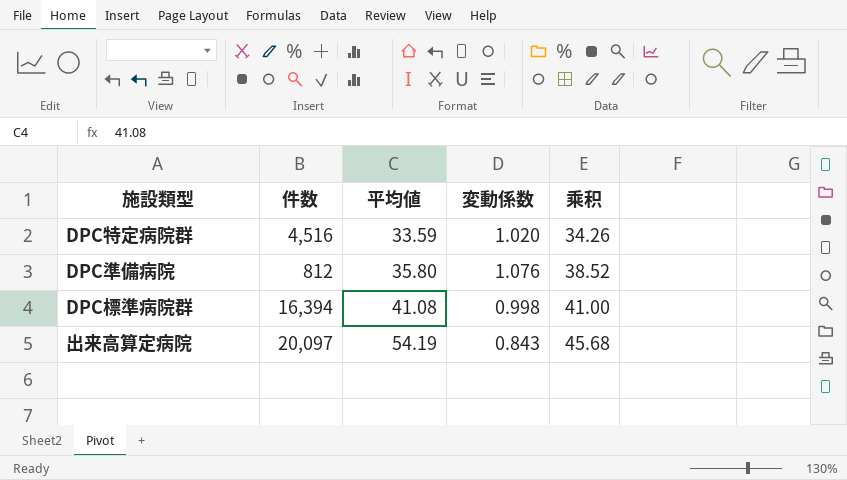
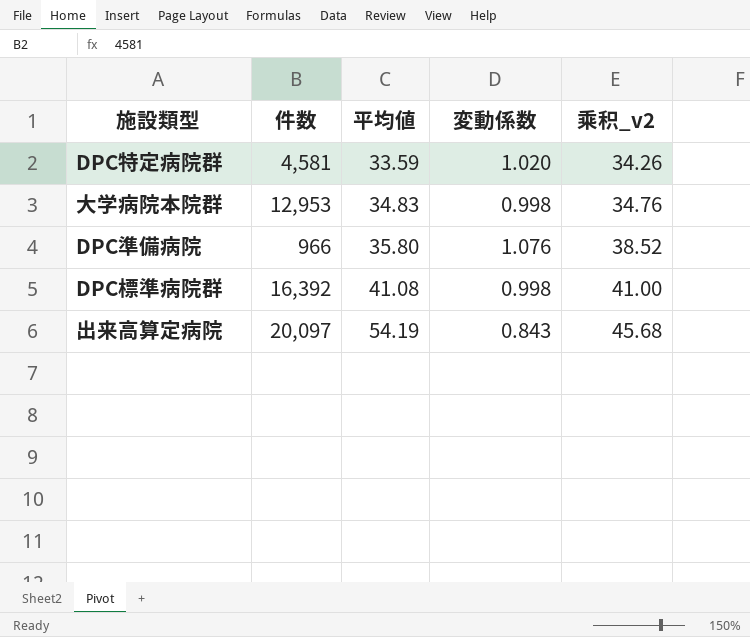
column name: 乘积 -> 乘积_v2
DPC特定病院群 | 件数: 4,516 -> 4,581
row 大学病院本院群: none -> 12,953 | 34.83 | 0.998 | 34.76
DPC準備病院 | 件数: 812 -> 966
DPC標準病院群 | 件数: 16,394 -> 16,392

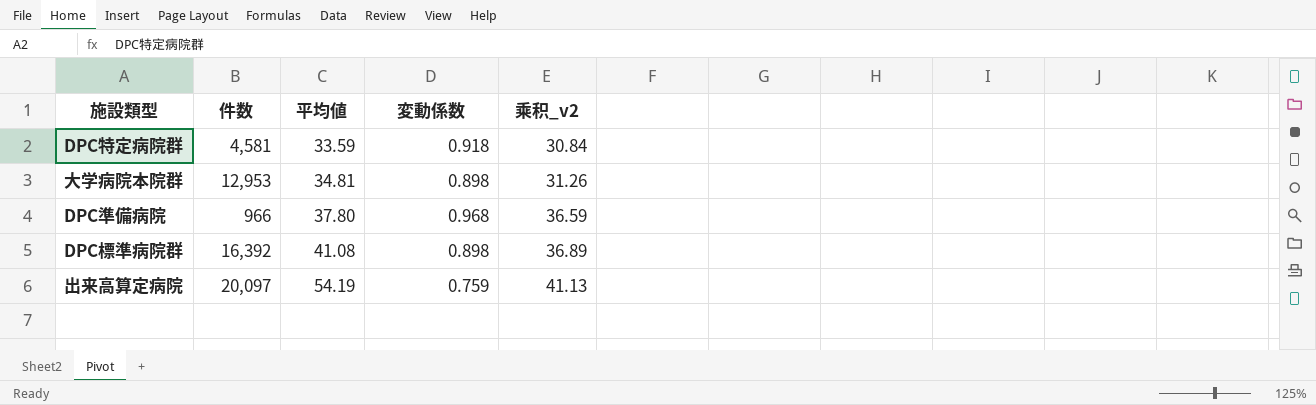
DPC特定病院群 | 変動係数: 1.020 -> 0.918
DPC特定病院群 | 乘积_v2: 34.26 -> 30.84
大学病院本院群 | 平均値: 34.83 -> 34.81
大学病院本院群 | 変動係数: 0.998 -> 0.898
大学病院本院群 | 乘积_v2: 34.76 -> 31.26
DPC準備病院 | 平均値: 35.80 -> 37.80
DPC準備病院 | 変動係数: 1.076 -> 0.968
DPC準備病院 | 乘积_v2: 38.52 -> 36.59
DPC標準病院群 | 変動係数: 0.998 -> 0.898
DPC標準病院群 | 乘积_v2: 41.00 -> 36.89
出来高算定病院 | 変動係数: 0.843 -> 0.759
出来高算定病院 | 乘积_v2: 45.68 -> 41.13

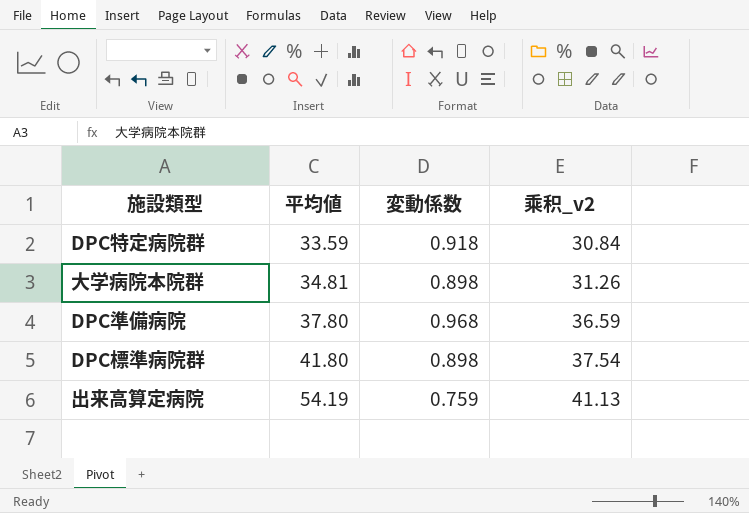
column 件数 | position: 2 -> none
DPC標準病院群 | 平均値: 41.08 -> 41.80
DPC標準病院群 | 乘积_v2: 36.89 -> 37.54

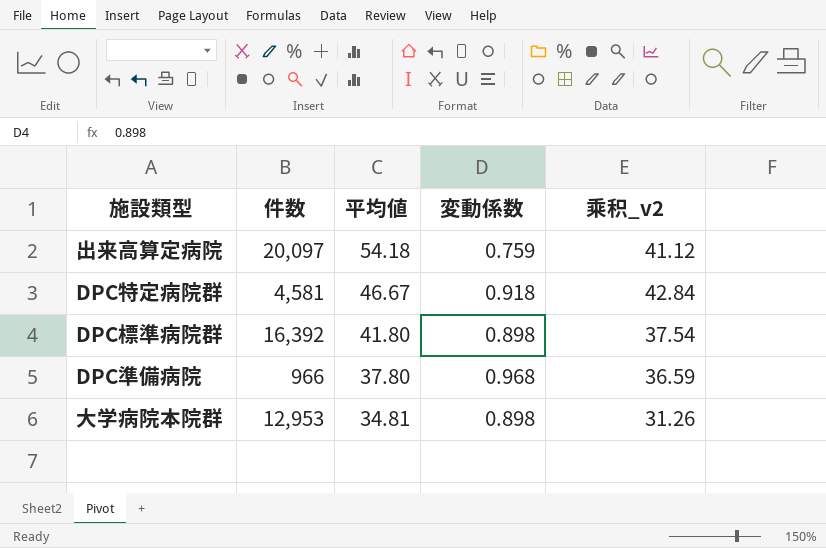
row order: 平均値 ascending -> 平均値 descending
column 件数 | position: none -> 2
出来高算定病院 | 平均値: 54.19 -> 54.18
出来高算定病院 | 乘积_v2: 41.13 -> 41.12
DPC特定病院群 | 平均値: 33.59 -> 46.67
DPC特定病院群 | 乘积_v2: 30.84 -> 42.84

